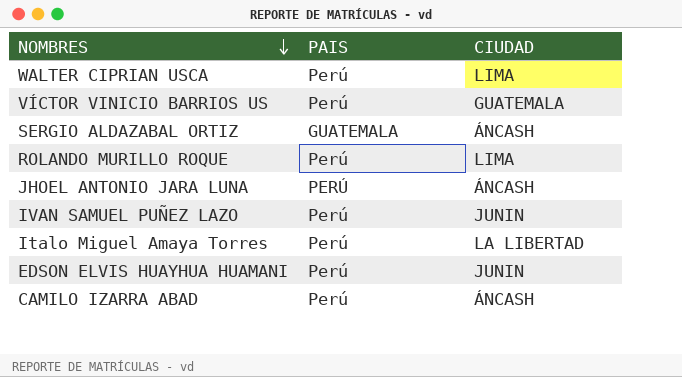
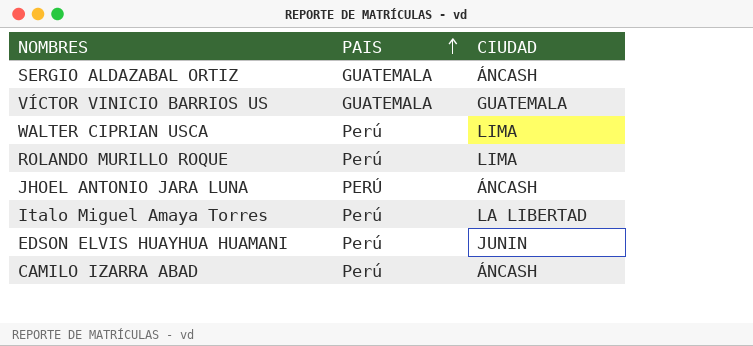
row order: NOMBRES descending -> PAIS ascending
row IVAN SAMUEL PUÑEZ LAZO: Perú | JUNIN -> none
VÍCTOR VINICIO BARRIOS US | PAIS: Perú -> GUATEMALA

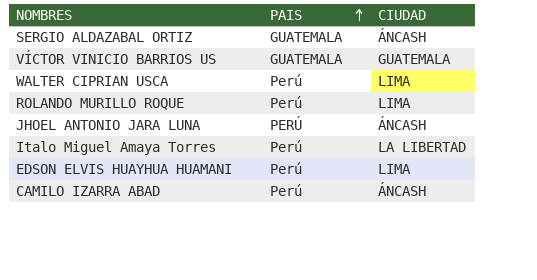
EDSON ELVIS HUAYHUA HUAMANI | CIUDAD: JUNIN -> LIMA

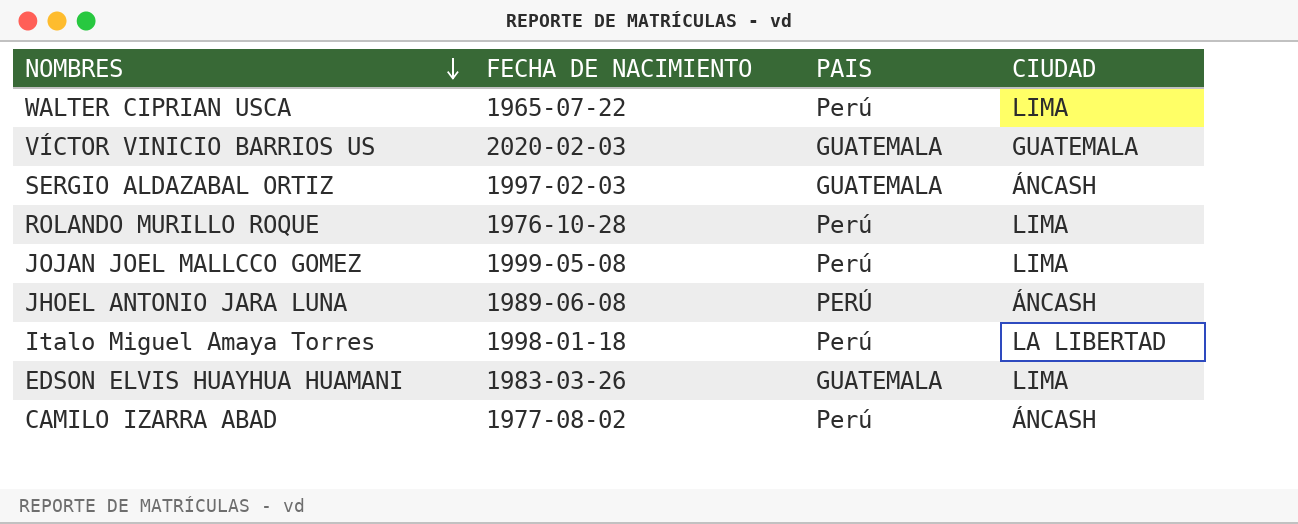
row order: PAIS ascending -> NOMBRES descending
column FECHA DE NACIMIENTO | position: none -> 2
row JOJAN JOEL MALLCCO GOMEZ: none -> 1999-05-08 | Perú | LIMA
EDSON ELVIS HUAYHUA HUAMANI | PAIS: Perú -> GUATEMALA

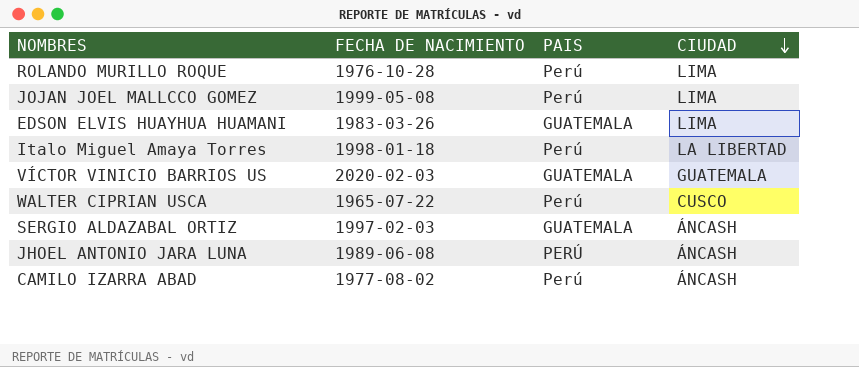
row order: NOMBRES descending -> CIUDAD descending
WALTER CIPRIAN USCA | CIUDAD: LIMA -> CUSCO

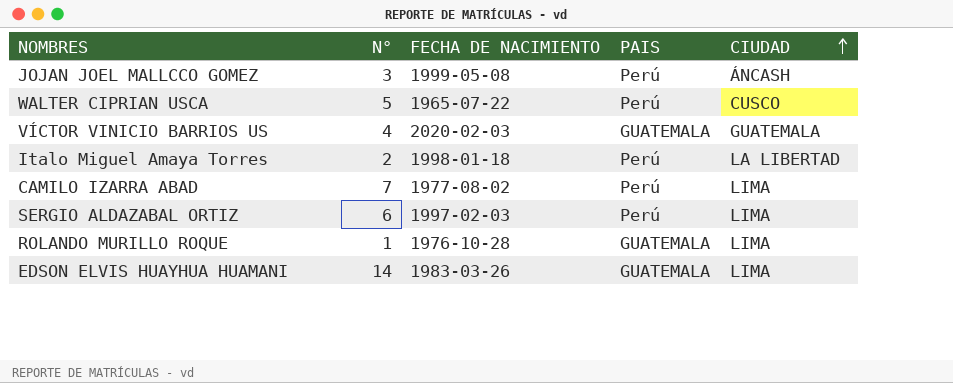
row order: CIUDAD descending -> CIUDAD ascending
column N° | position: none -> 2
row JHOEL ANTONIO JARA LUNA: 1989-06-08 | PERÚ | ÁNCASH -> none
JOJAN JOEL MALLCCO GOMEZ | CIUDAD: LIMA -> ÁNCASH
CAMILO IZARRA ABAD | CIUDAD: ÁNCASH -> LIMA
SERGIO ALDAZABAL ORTIZ | PAIS: GUATEMALA -> Perú
SERGIO ALDAZABAL ORTIZ | CIUDAD: ÁNCASH -> LIMA
ROLANDO MURILLO ROQUE | PAIS: Perú -> GUATEMALA

